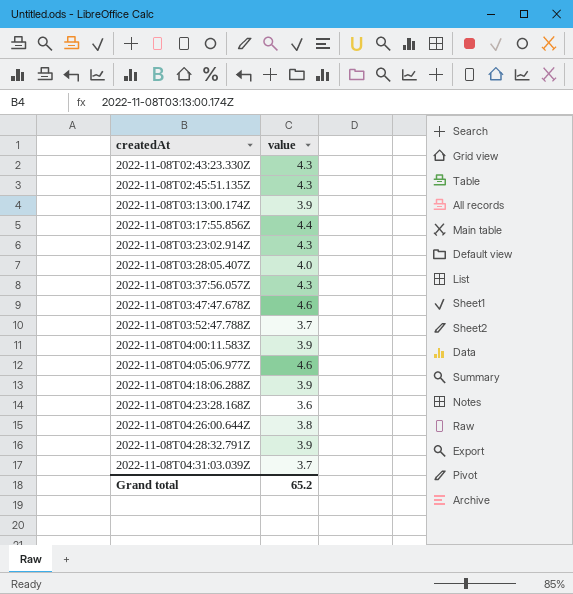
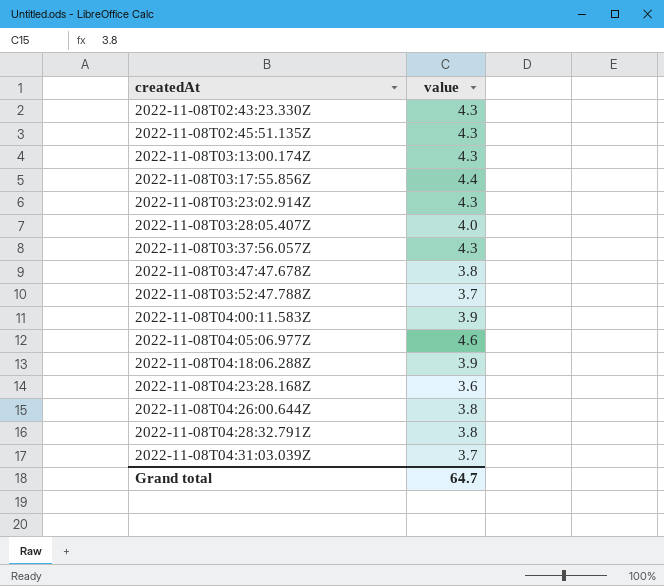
2022-11-08T03:13:00.174Z | value: 3.9 -> 4.3
2022-11-08T03:47:47.678Z | value: 4.6 -> 3.8
2022-11-08T04:28:32.791Z | value: 3.9 -> 3.8
Grand total | value: 65.2 -> 64.7

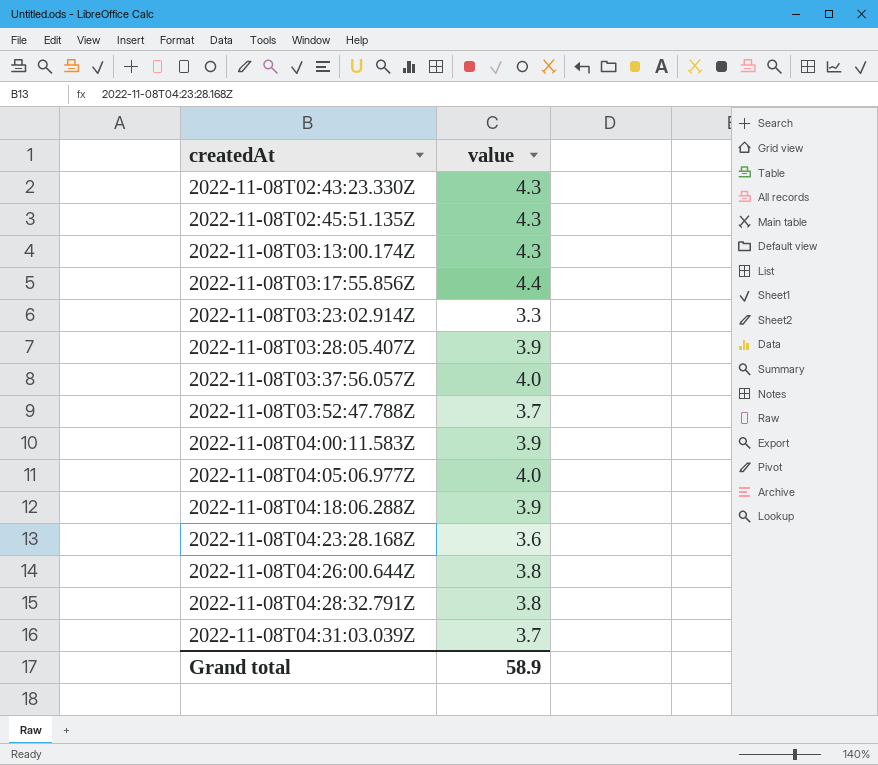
row 2022-11-08T03:47:47.678Z: 3.8 -> none
2022-11-08T03:23:02.914Z | value: 4.3 -> 3.3
2022-11-08T03:28:05.407Z | value: 4.0 -> 3.9
2022-11-08T03:37:56.057Z | value: 4.3 -> 4.0
2022-11-08T04:05:06.977Z | value: 4.6 -> 4.0
Grand total | value: 64.7 -> 58.9

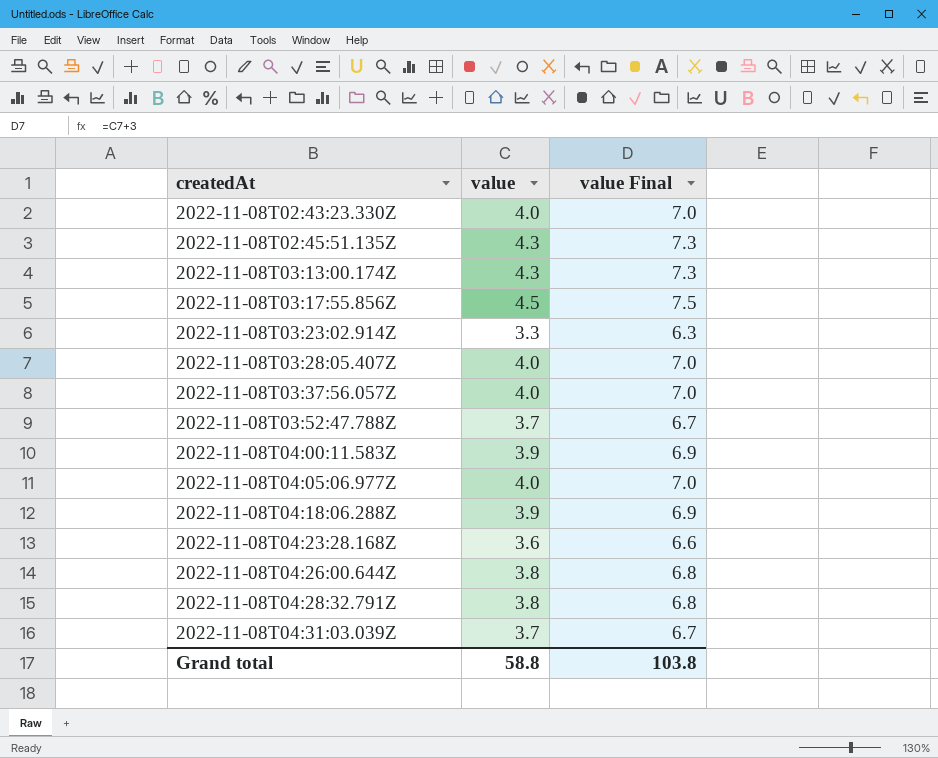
column value Final | formula: none -> [value] + 3
2022-11-08T02:43:23.330Z | value: 4.3 -> 4.0
2022-11-08T03:17:55.856Z | value: 4.4 -> 4.5
2022-11-08T03:28:05.407Z | value: 3.9 -> 4.0
Grand total | value: 58.9 -> 58.8

